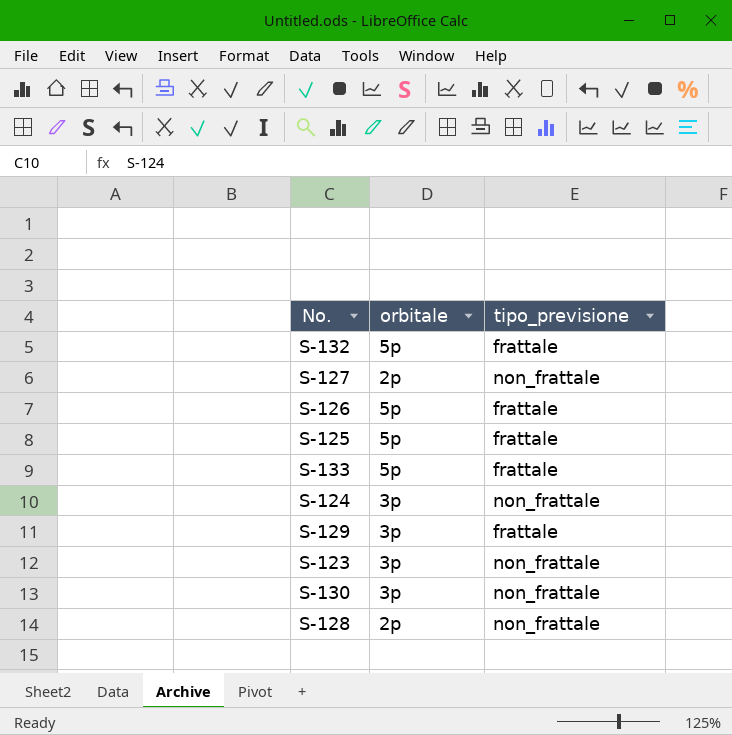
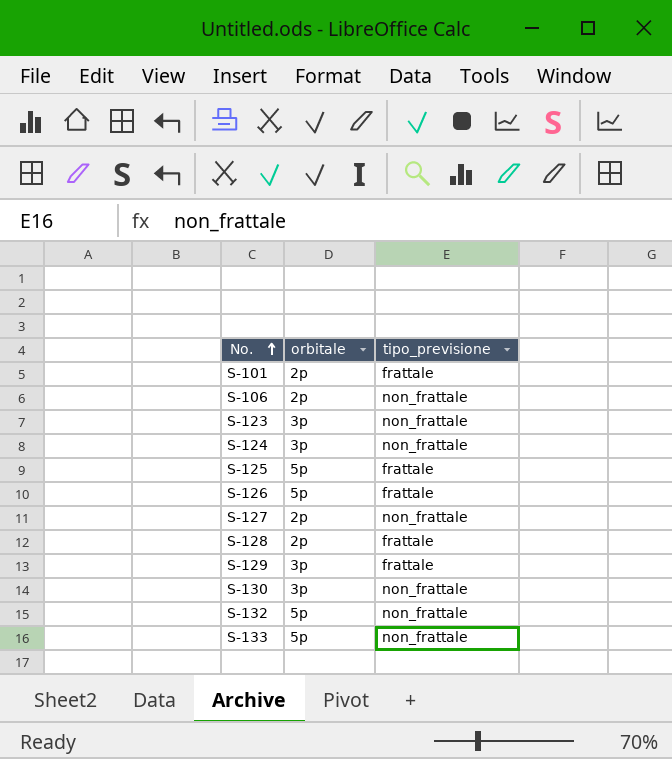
row order: none -> No. ascending
row S-101: none -> 2p | frattale
row S-106: none -> 2p | non_frattale
S-128 | tipo_previsione: non_frattale -> frattale
S-132 | tipo_previsione: frattale -> non_frattale
S-133 | tipo_previsione: frattale -> non_frattale

